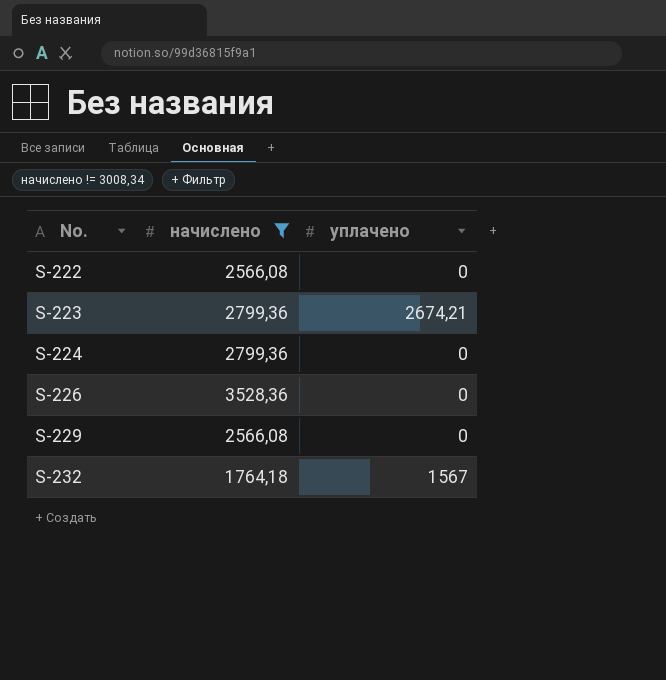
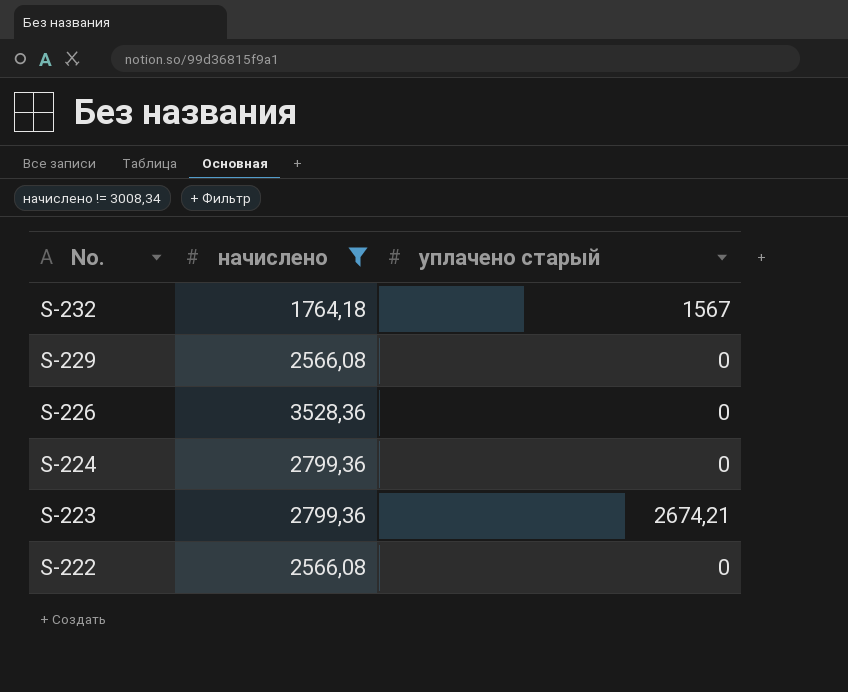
row order: No. ascending -> No. descending
column name: уплачено -> уплачено старый

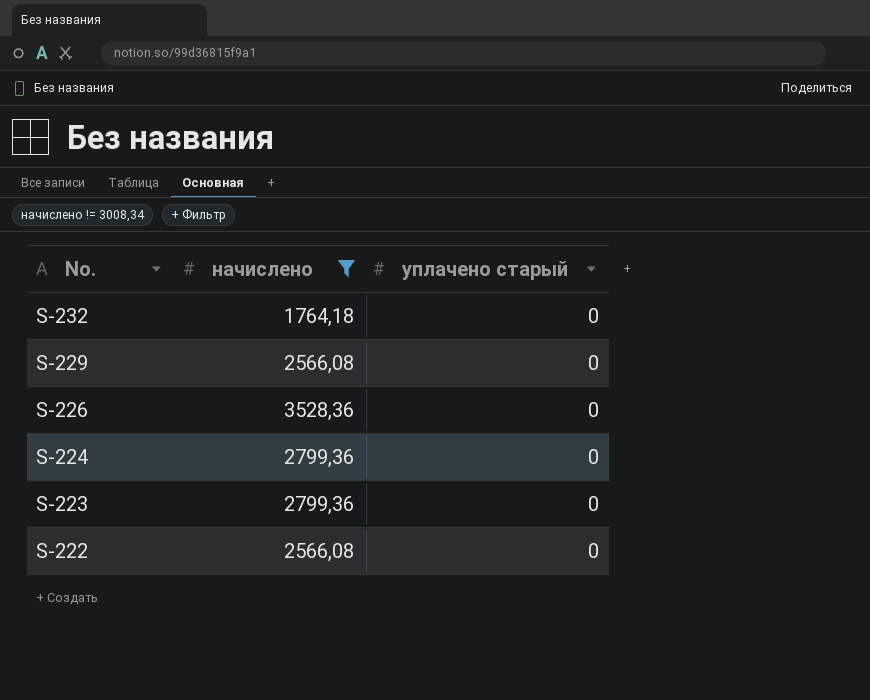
S-232 | уплачено старый: 1567 -> 0
S-223 | уплачено старый: 2674,21 -> 0

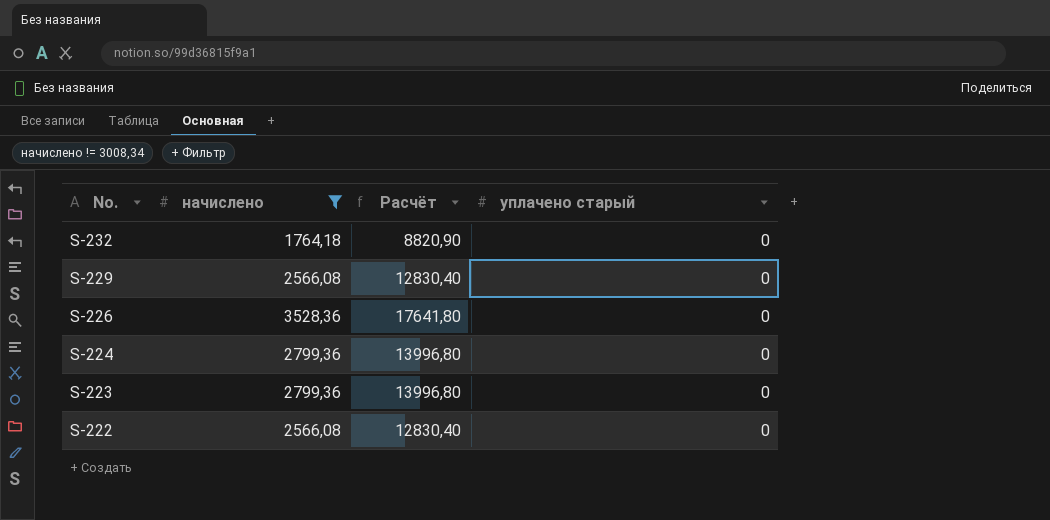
column Расчёт | formula: none -> [начислено] * 5

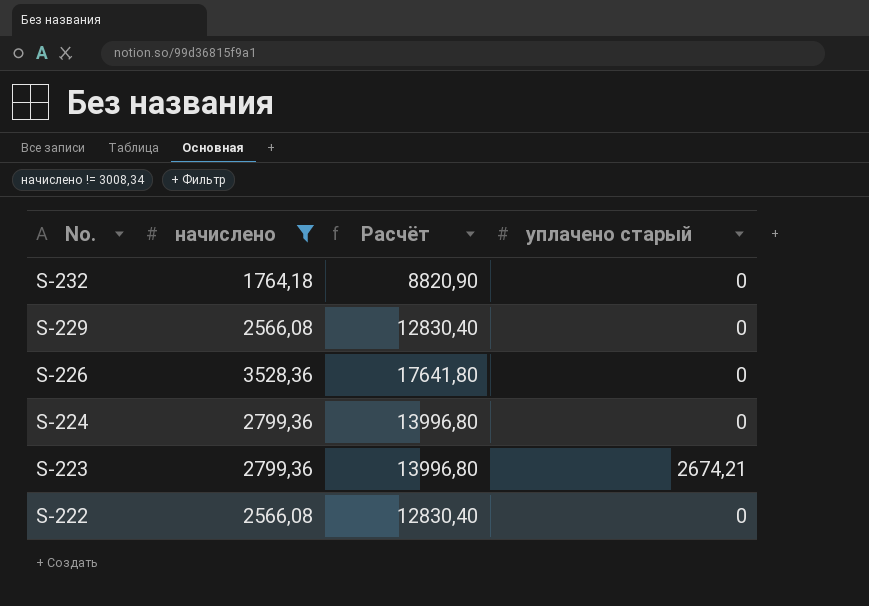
S-223 | уплачено старый: 0 -> 2674,21

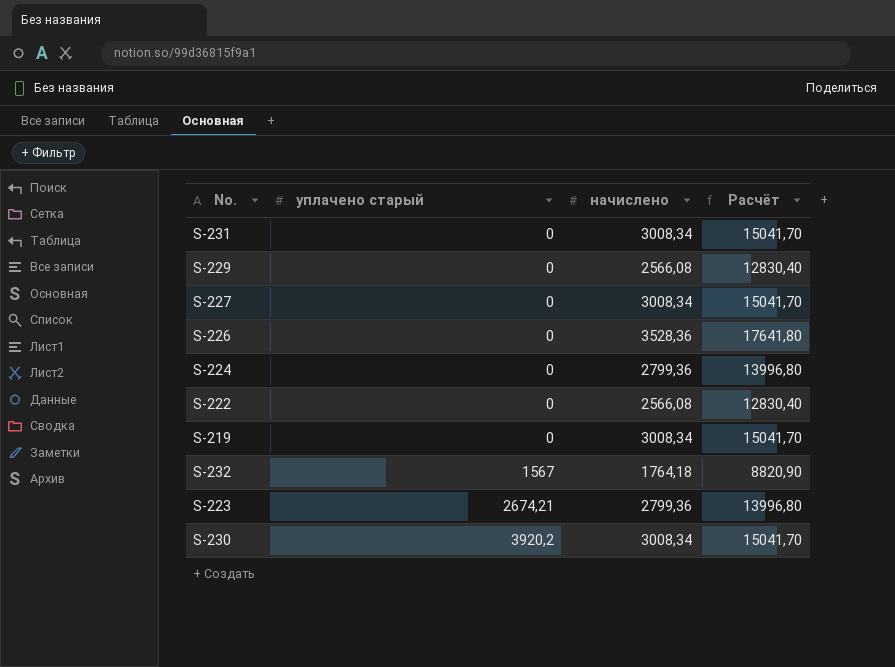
filter: начислено != 3008,34 -> none
row order: No. descending -> уплачено старый ascending
column уплачено старый | position: 4 -> 2
S-232 | уплачено старый: 0 -> 1567

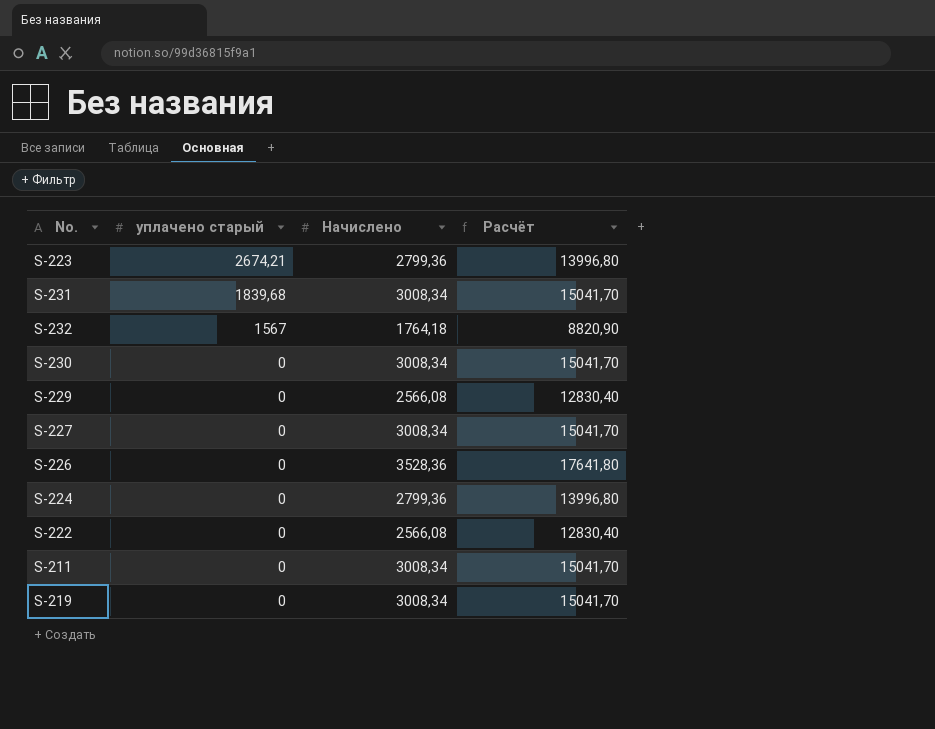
row order: уплачено старый ascending -> уплачено старый descending
column name: начислено -> Начислено
S-231 | уплачено старый: 0 -> 1839,68
S-230 | уплачено старый: 3920,2 -> 0
row S-211: none -> 0 | 3008,34 | 15041,70

